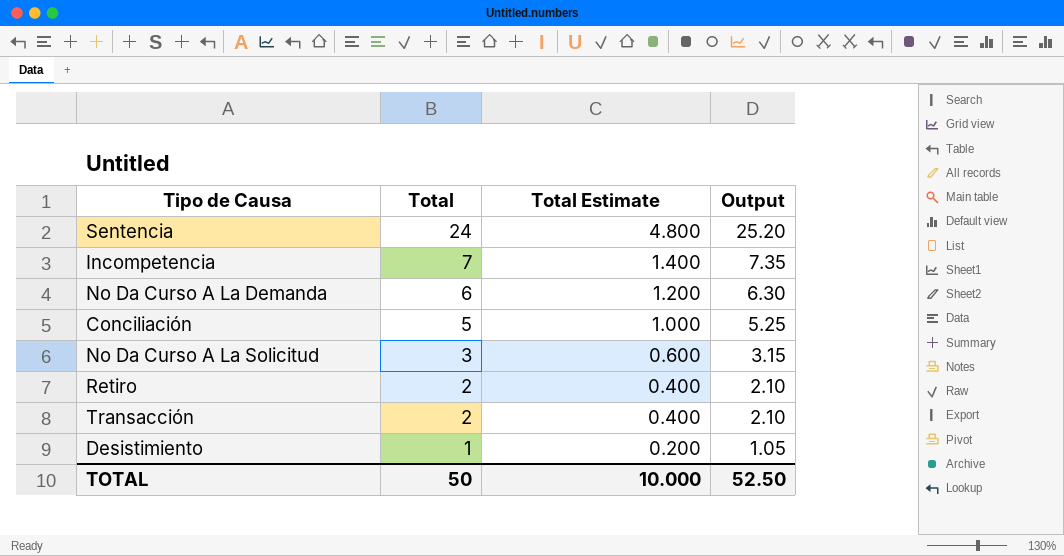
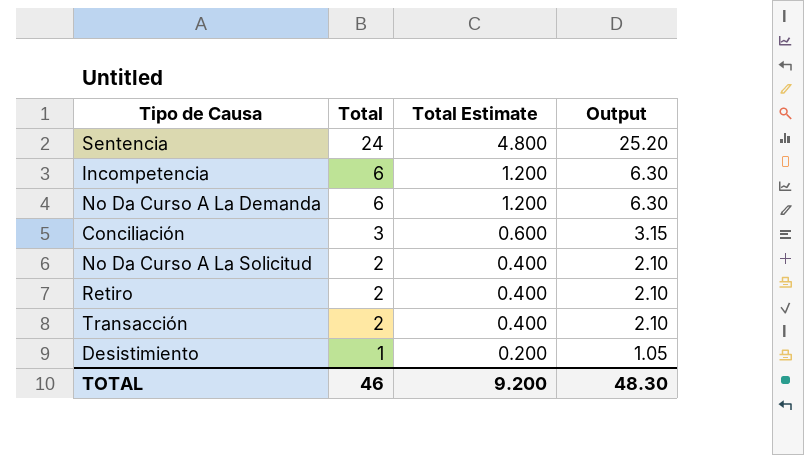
Incompetencia | Total: 7 -> 6
Incompetencia | Total Estimate: 1.400 -> 1.200
Incompetencia | Output: 7.35 -> 6.30
Conciliación | Total: 5 -> 3
Conciliación | Total Estimate: 1.000 -> 0.600
Conciliación | Output: 5.25 -> 3.15
No Da Curso A La Solicitud | Total: 3 -> 2
No Da Curso A La Solicitud | Total Estimate: 0.600 -> 0.400
No Da Curso A La Solicitud | Output: 3.15 -> 2.10
TOTAL | Total: 50 -> 46
TOTAL | Total Estimate: 10.000 -> 9.200
TOTAL | Output: 52.50 -> 48.30

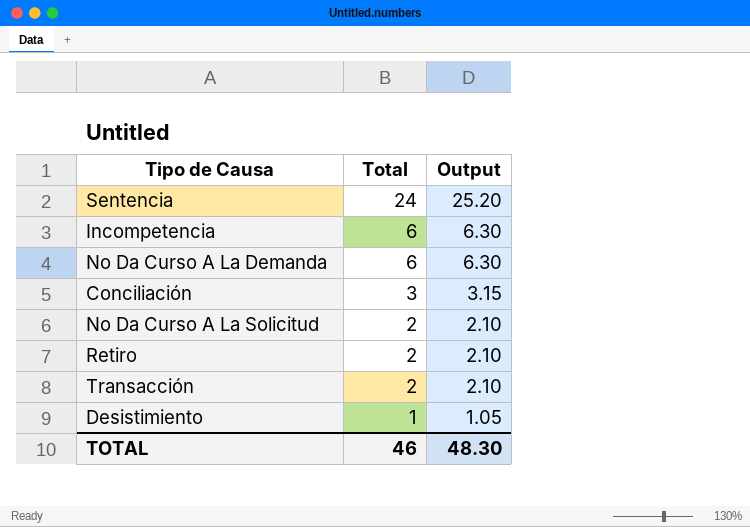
column Total Estimate | formula: [Total] * 0.2 -> none

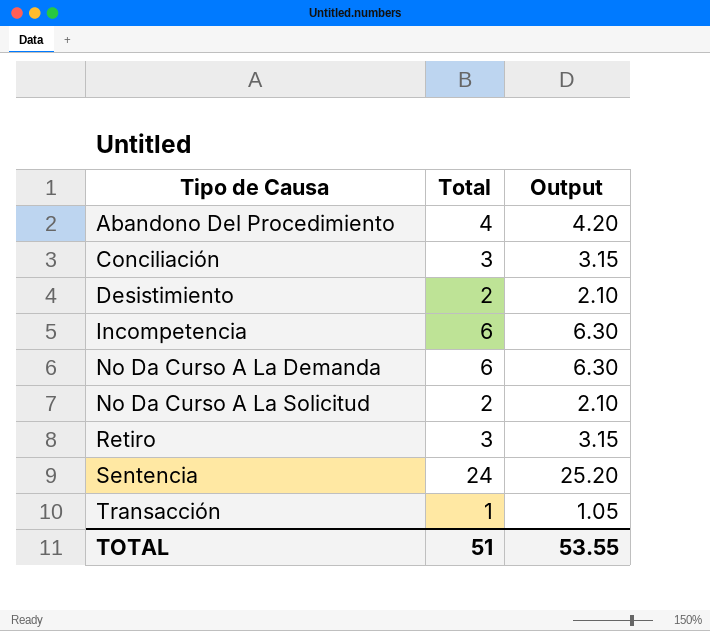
row order: Total descending -> Tipo de Causa ascending
row Abandono Del Procedimiento: none -> 4 | 4.20
Desistimiento | Total: 1 -> 2
Desistimiento | Output: 1.05 -> 2.10
Retiro | Total: 2 -> 3
Retiro | Output: 2.10 -> 3.15
Transacción | Total: 2 -> 1
Transacción | Output: 2.10 -> 1.05
TOTAL | Total: 46 -> 51
TOTAL | Output: 48.30 -> 53.55

